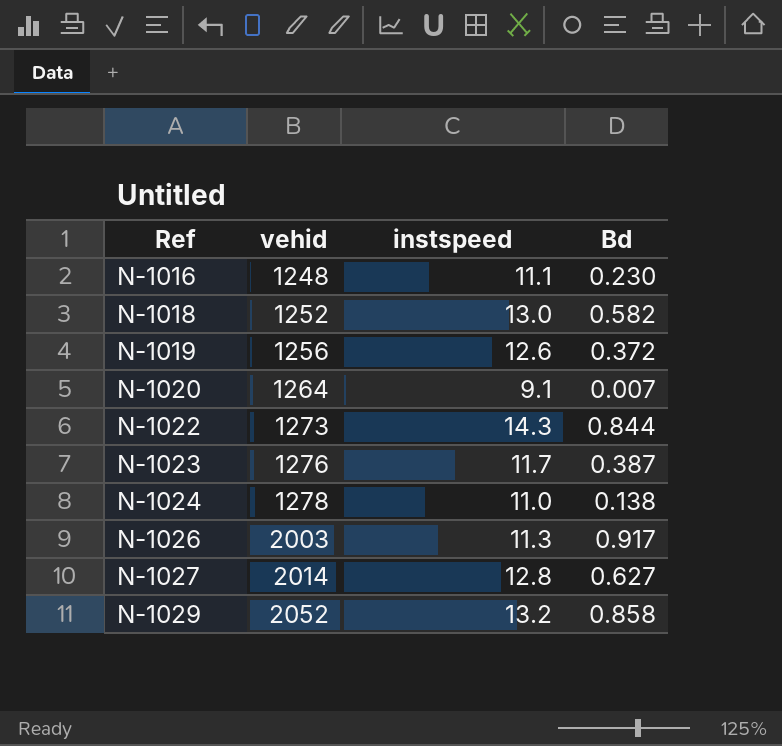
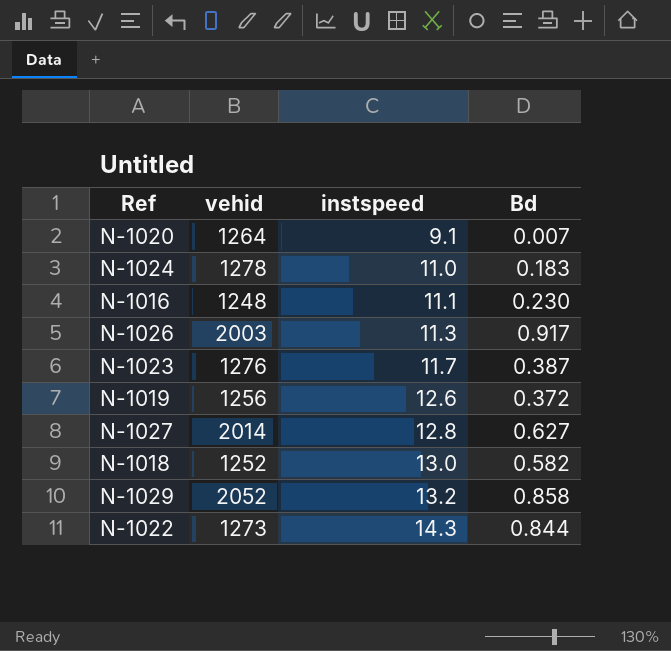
row order: Ref ascending -> instspeed ascending
N-1024 | Bd: 0.138 -> 0.183

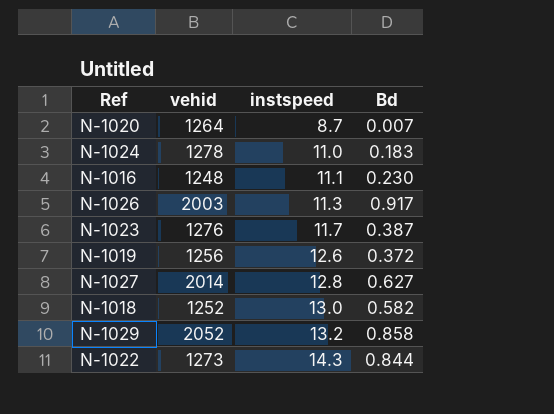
N-1020 | instspeed: 9.1 -> 8.7

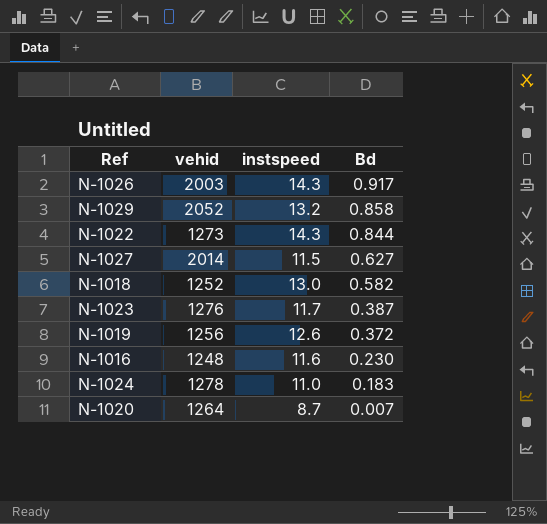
row order: instspeed ascending -> Bd descending
N-1026 | instspeed: 11.3 -> 14.3
N-1027 | instspeed: 12.8 -> 11.5
N-1016 | instspeed: 11.1 -> 11.6

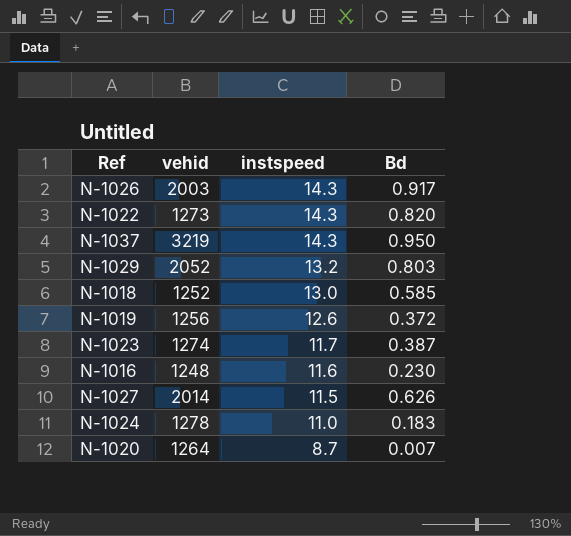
row order: Bd descending -> instspeed descending
N-1022 | Bd: 0.844 -> 0.820
row N-1037: none -> 3219 | 14.3 | 0.950
N-1029 | Bd: 0.858 -> 0.803
N-1018 | Bd: 0.582 -> 0.585
N-1023 | vehid: 1276 -> 1274
N-1027 | Bd: 0.627 -> 0.626

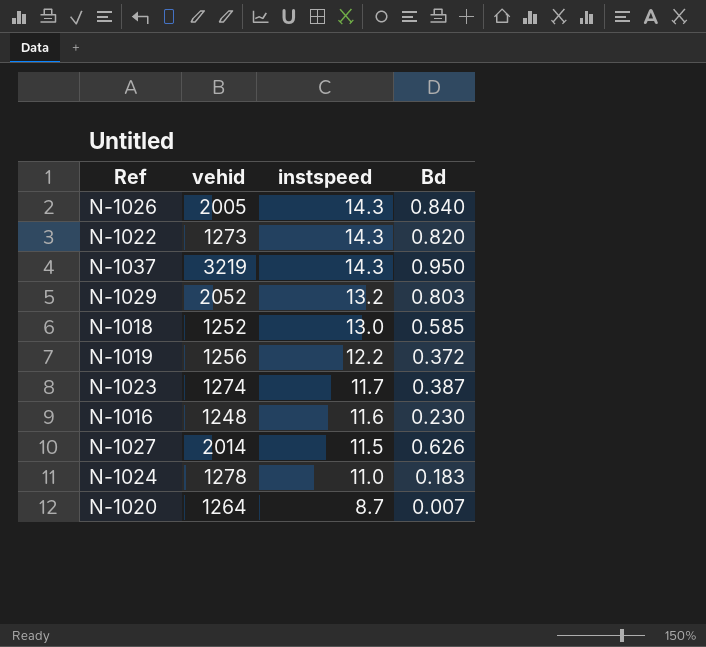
N-1026 | vehid: 2003 -> 2005
N-1026 | Bd: 0.917 -> 0.840
N-1019 | instspeed: 12.6 -> 12.2

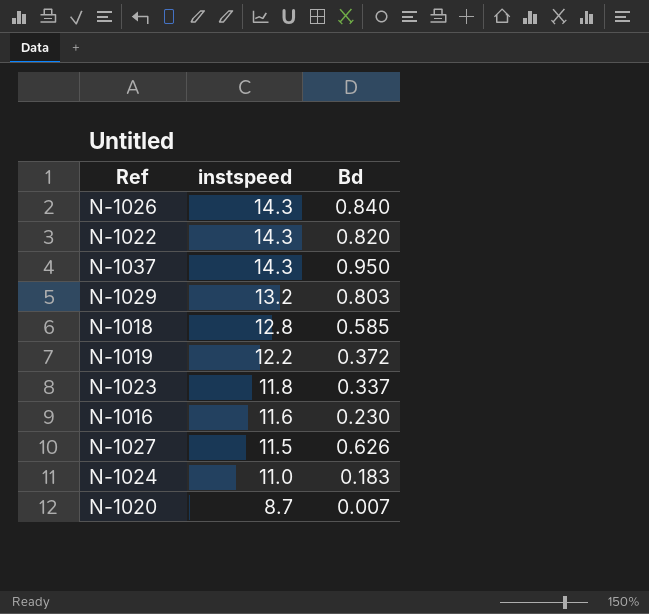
column vehid | position: 2 -> none
N-1018 | instspeed: 13.0 -> 12.8
N-1023 | instspeed: 11.7 -> 11.8
N-1023 | Bd: 0.387 -> 0.337

